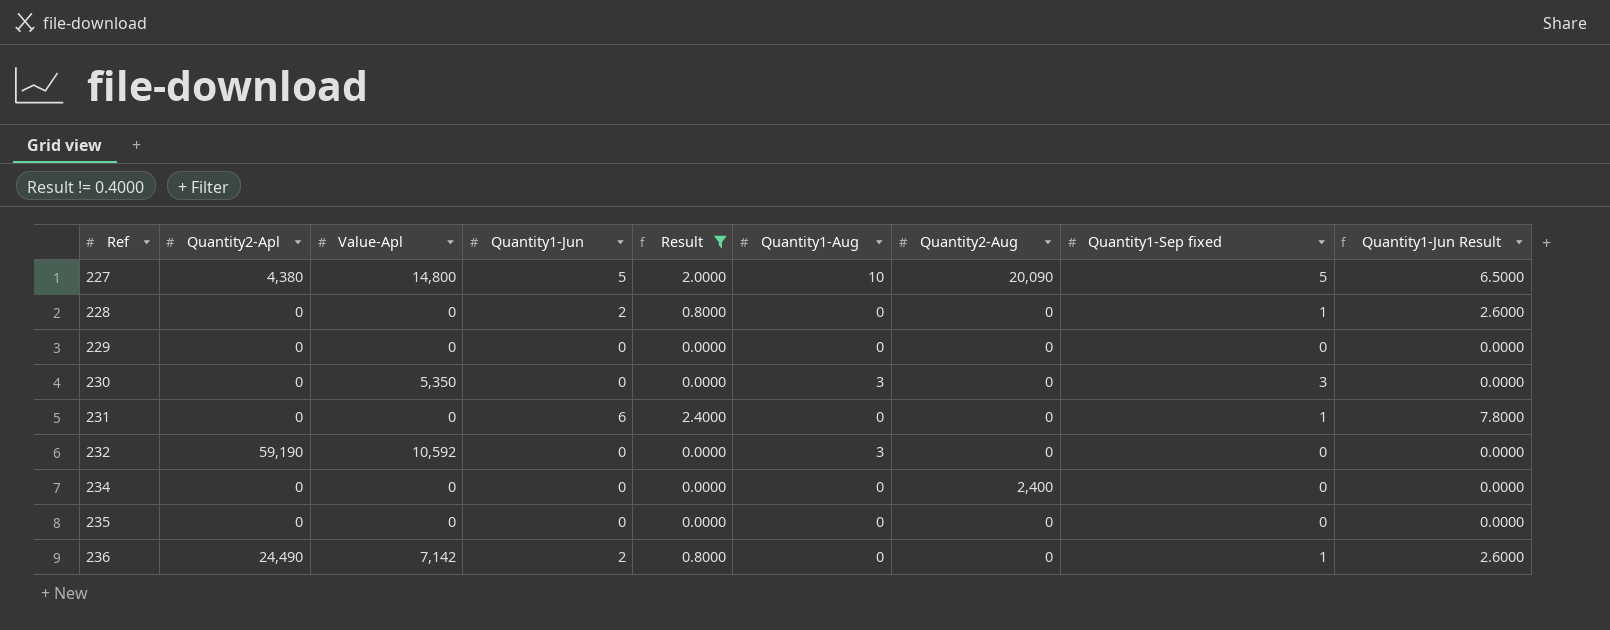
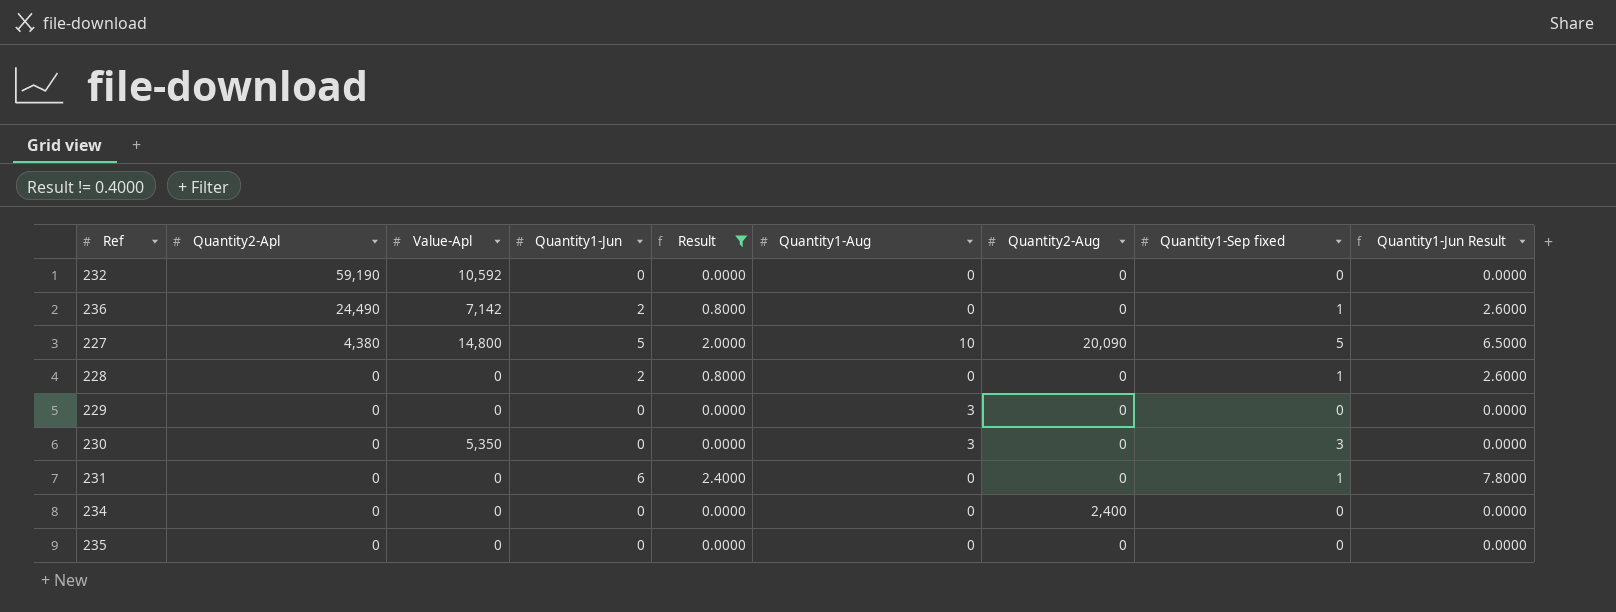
row order: Ref ascending -> Quantity2-Apl descending
232 | Quantity1-Aug: 3 -> 0
229 | Quantity1-Aug: 0 -> 3

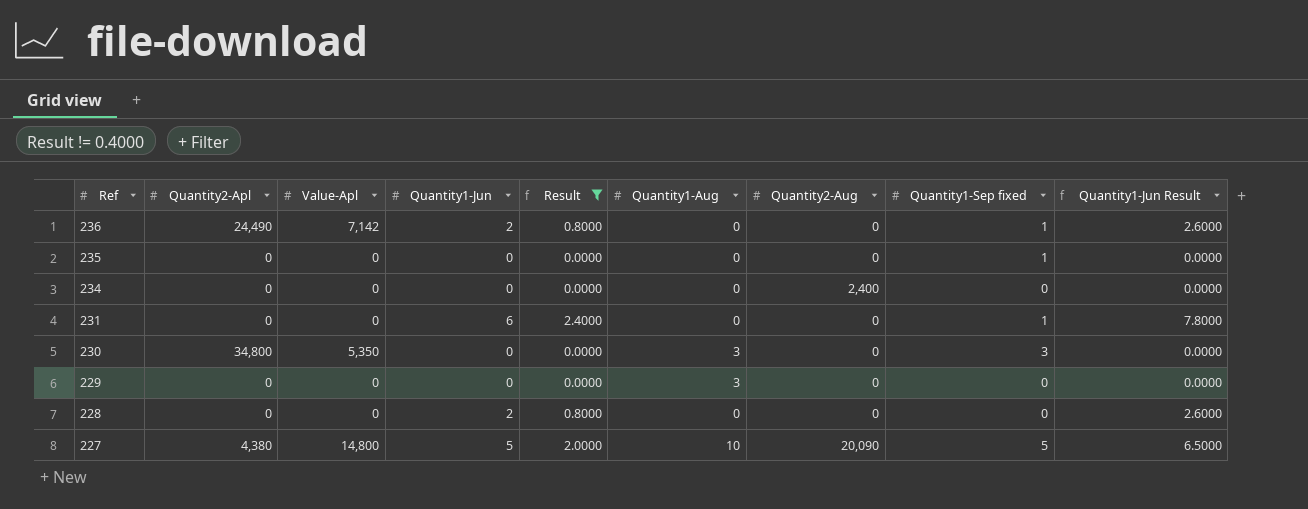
row order: Quantity2-Apl descending -> Ref descending
row 232: 59,190 | 10,592 | 0 | 0.0000 | 0 | 0 | 0 | 0.0000 -> none
235 | Quantity1-Sep fixed: 0 -> 1
230 | Quantity2-Apl: 0 -> 34,800
228 | Quantity1-Sep fixed: 1 -> 0

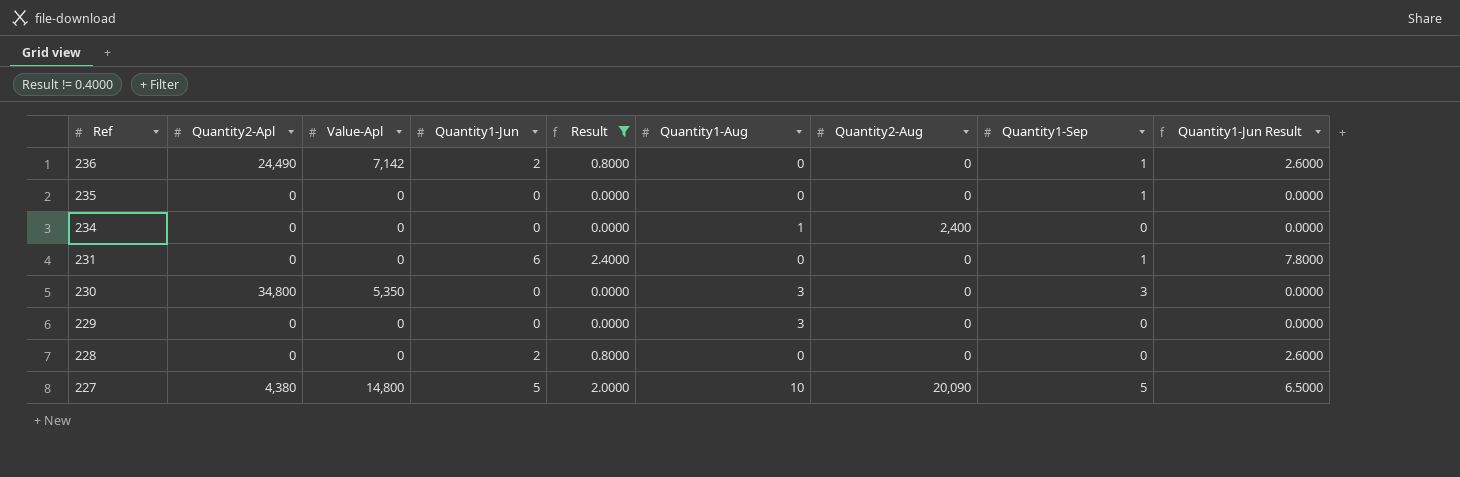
column name: Quantity1-Sep fixed -> Quantity1-Sep
234 | Quantity1-Aug: 0 -> 1

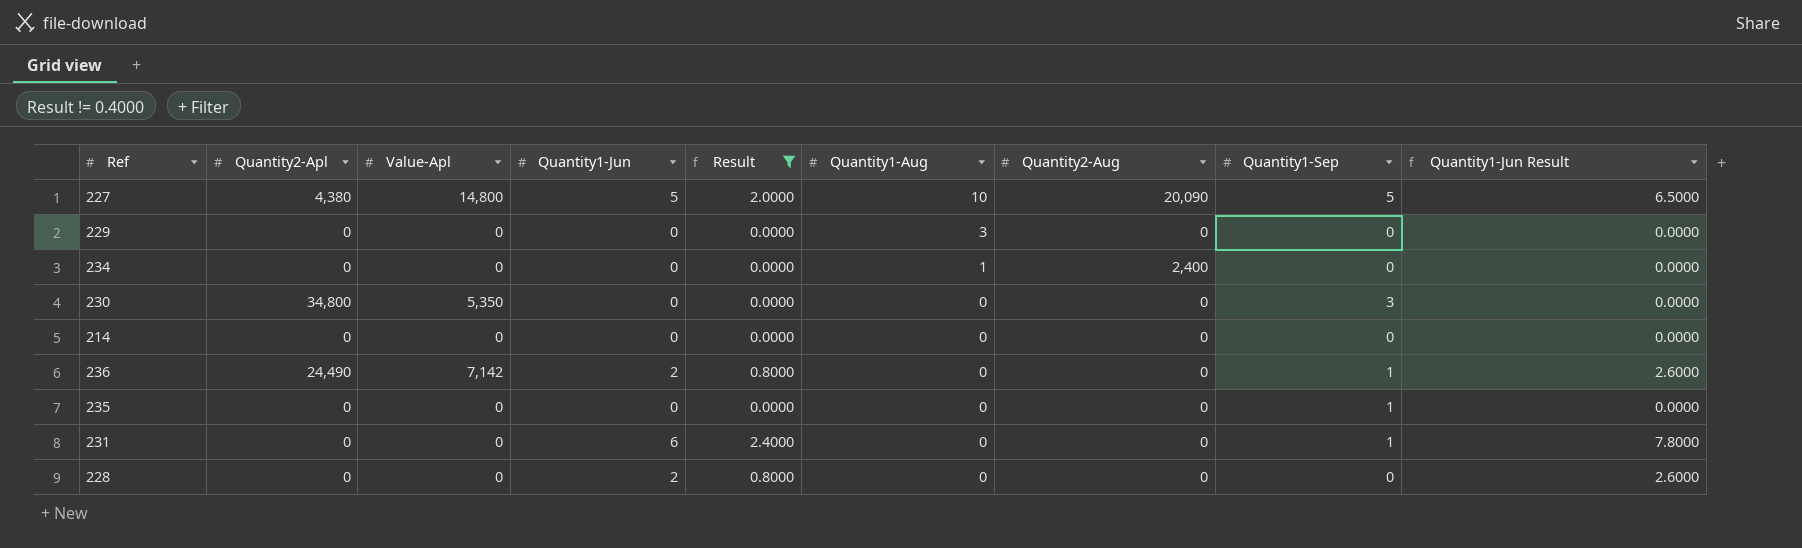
row order: Ref descending -> Quantity1-Aug descending
230 | Quantity1-Aug: 3 -> 0
row 214: none -> 0 | 0 | 0 | 0.0000 | 0 | 0 | 0 | 0.0000

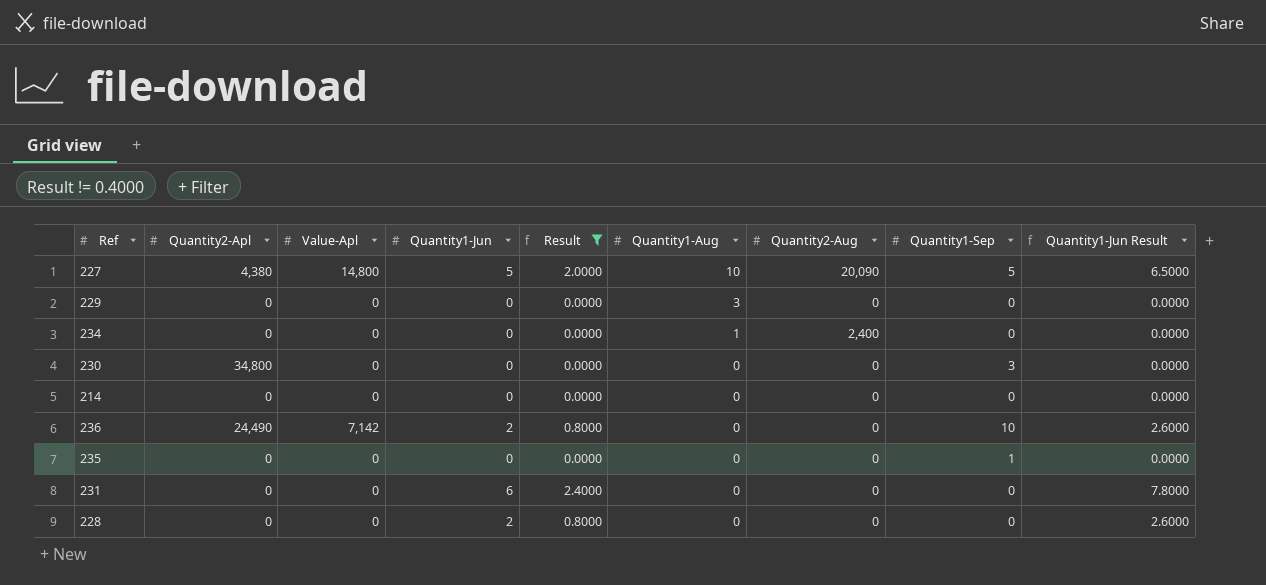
230 | Value-Apl: 5,350 -> 0
236 | Quantity1-Sep: 1 -> 10
231 | Quantity1-Sep: 1 -> 0

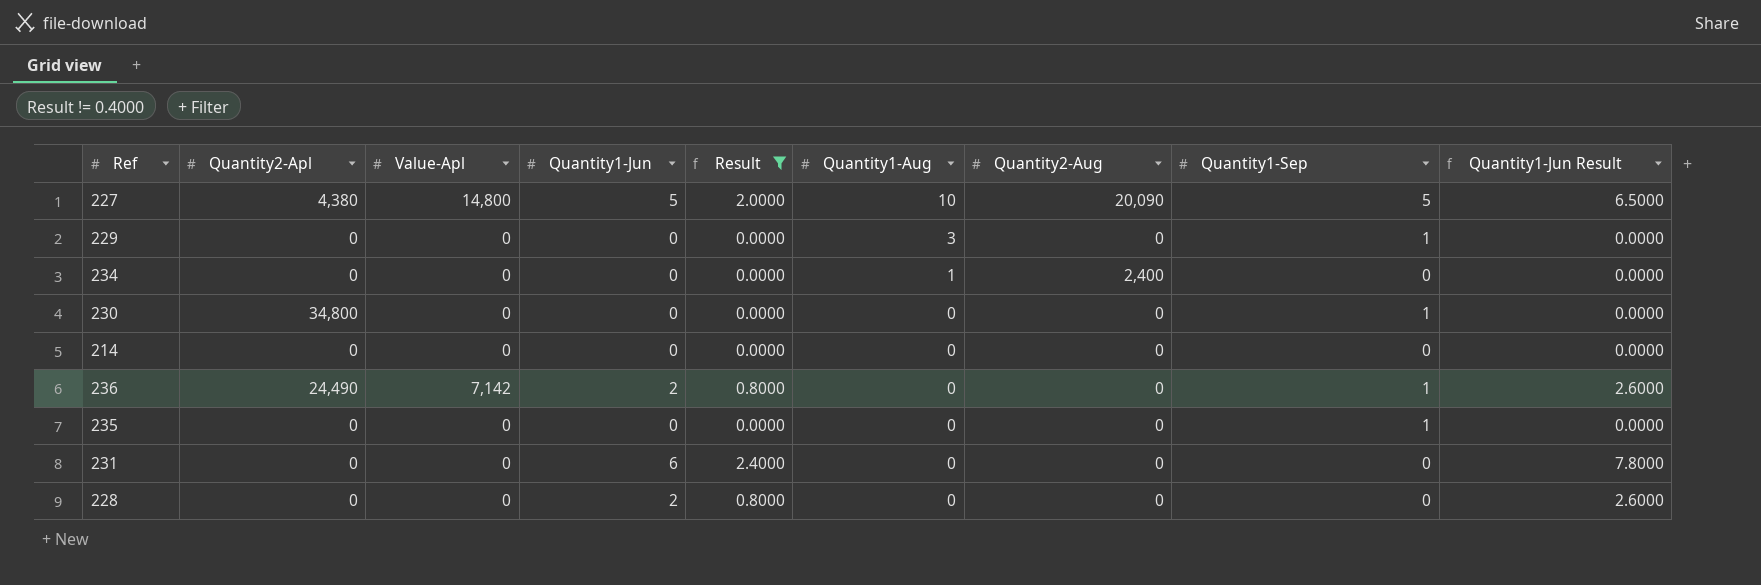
229 | Quantity1-Sep: 0 -> 1
230 | Quantity1-Sep: 3 -> 1
236 | Quantity1-Sep: 10 -> 1

